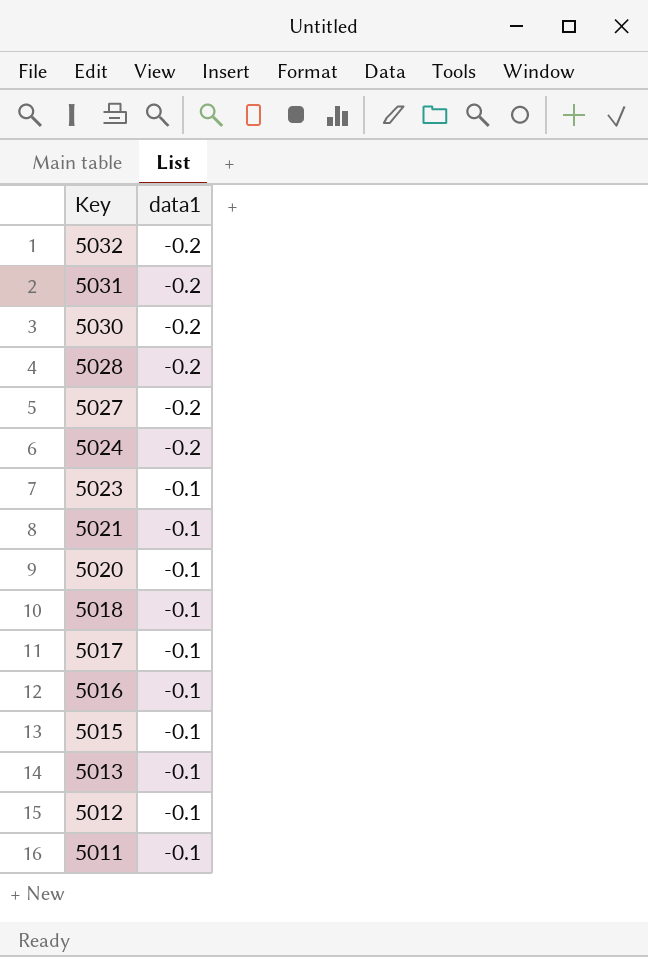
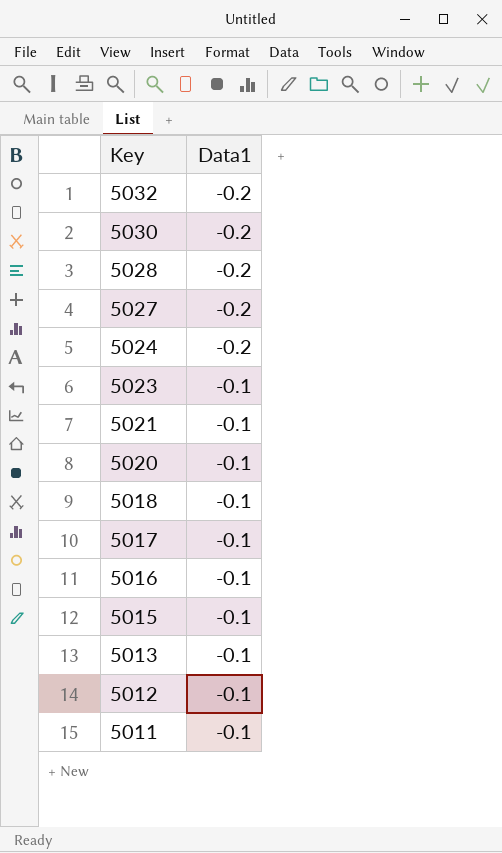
column name: data1 -> Data1
row 5031: -0.2 -> none

